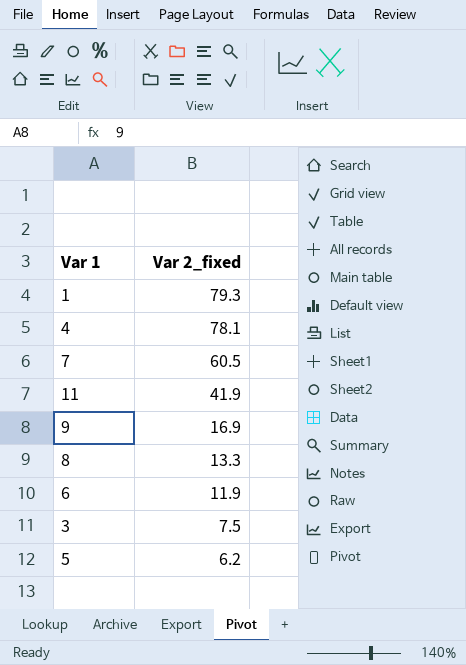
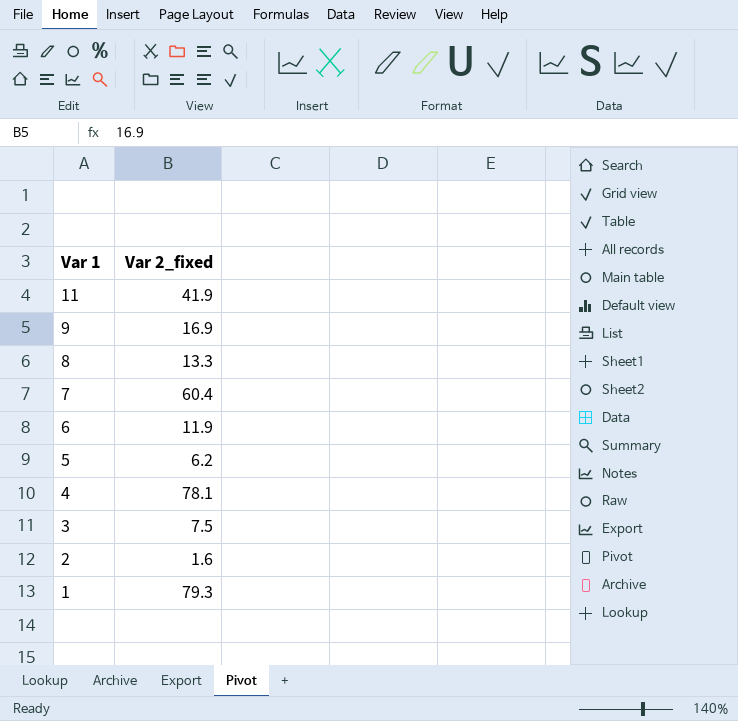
row order: Var 2_fixed descending -> Var 1 descending
7 | Var 2_fixed: 60.5 -> 60.4
row 2: none -> 1.6

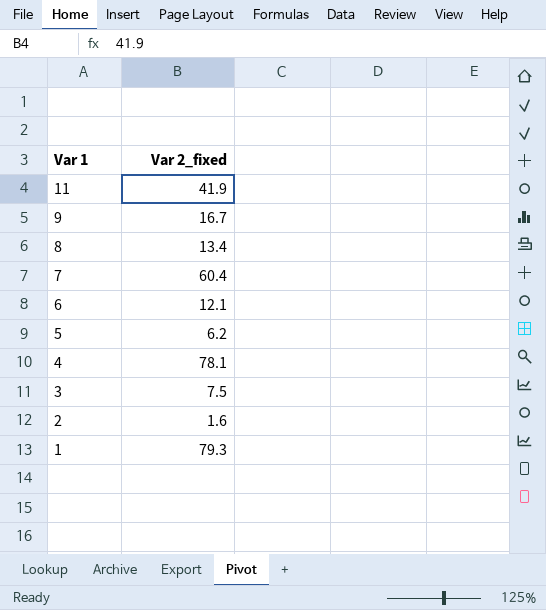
9 | Var 2_fixed: 16.9 -> 16.7
8 | Var 2_fixed: 13.3 -> 13.4
6 | Var 2_fixed: 11.9 -> 12.1

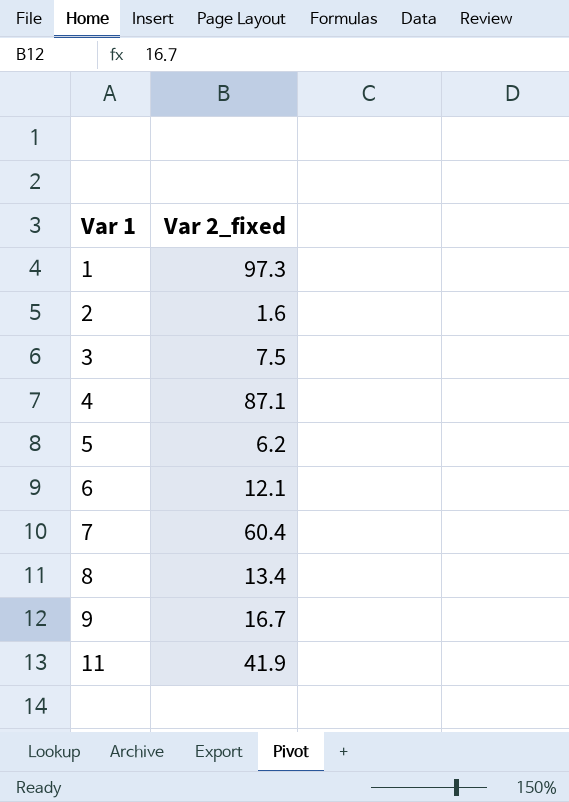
row order: Var 1 descending -> Var 1 ascending
1 | Var 2_fixed: 79.3 -> 97.3
4 | Var 2_fixed: 78.1 -> 87.1

